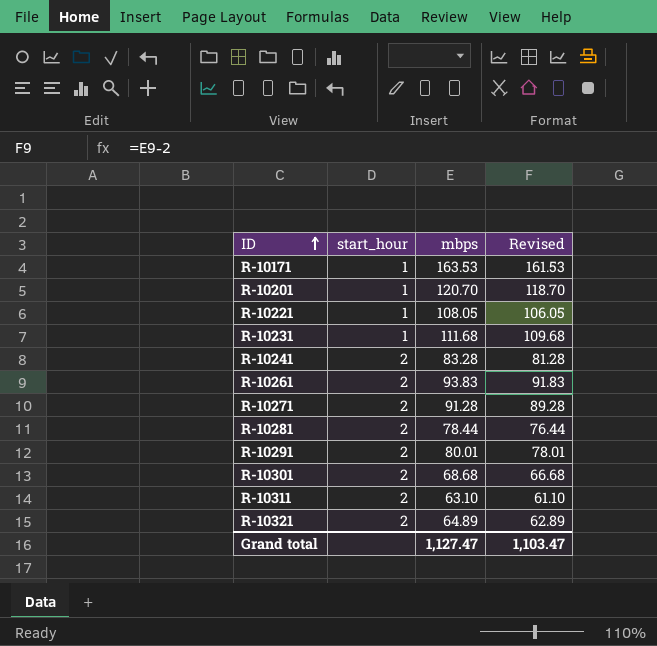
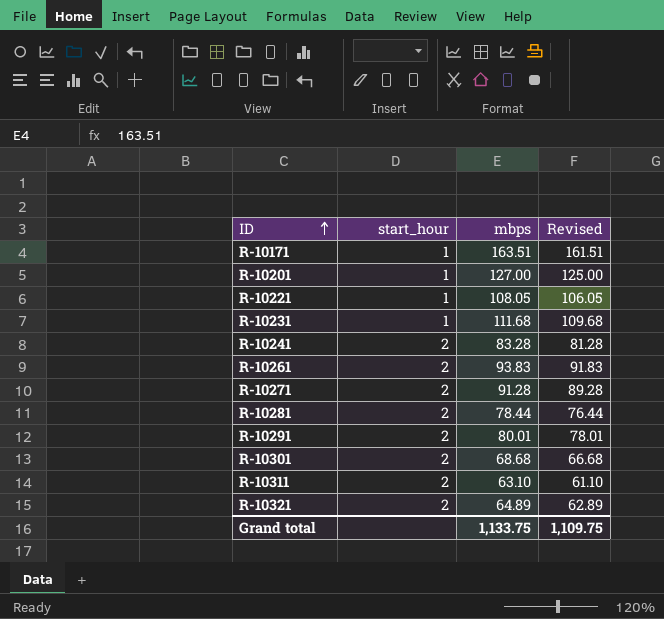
R-10171 | mbps: 163.53 -> 163.51
R-10171 | Revised: 161.53 -> 161.51
R-10201 | mbps: 120.70 -> 127.00
R-10201 | Revised: 118.70 -> 125.00
Grand total | mbps: 1,127.47 -> 1,133.75
Grand total | Revised: 1,103.47 -> 1,109.75

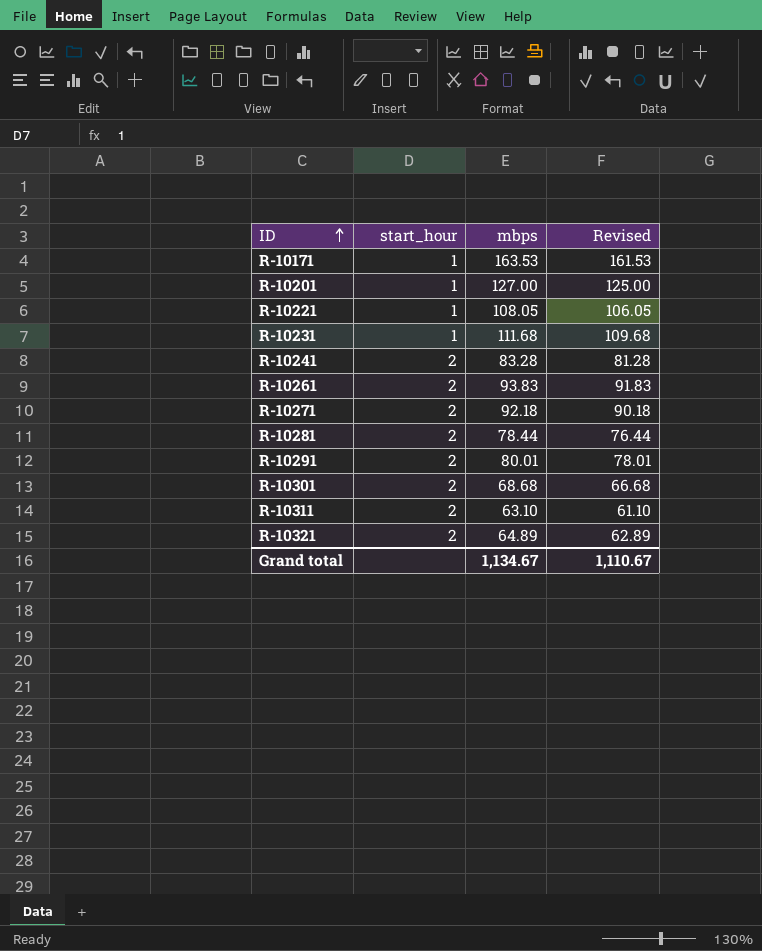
R-10171 | mbps: 163.51 -> 163.53
R-10171 | Revised: 161.51 -> 161.53
R-10271 | mbps: 91.28 -> 92.18
R-10271 | Revised: 89.28 -> 90.18
Grand total | mbps: 1,133.75 -> 1,134.67
Grand total | Revised: 1,109.75 -> 1,110.67

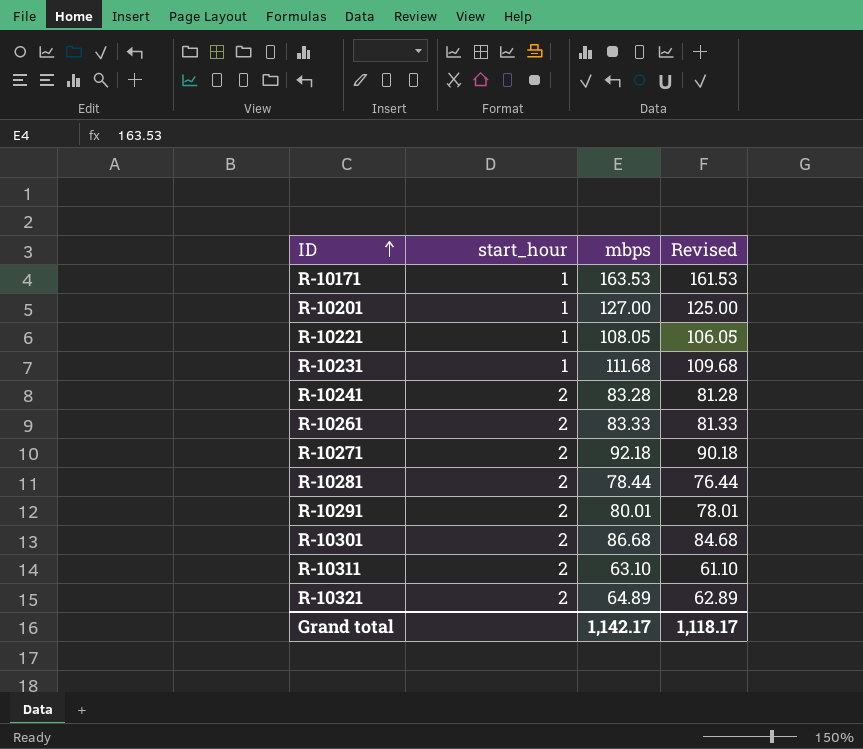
R-10261 | mbps: 93.83 -> 83.33
R-10261 | Revised: 91.83 -> 81.33
R-10301 | mbps: 68.68 -> 86.68
R-10301 | Revised: 66.68 -> 84.68
Grand total | mbps: 1,134.67 -> 1,142.17
Grand total | Revised: 1,110.67 -> 1,118.17

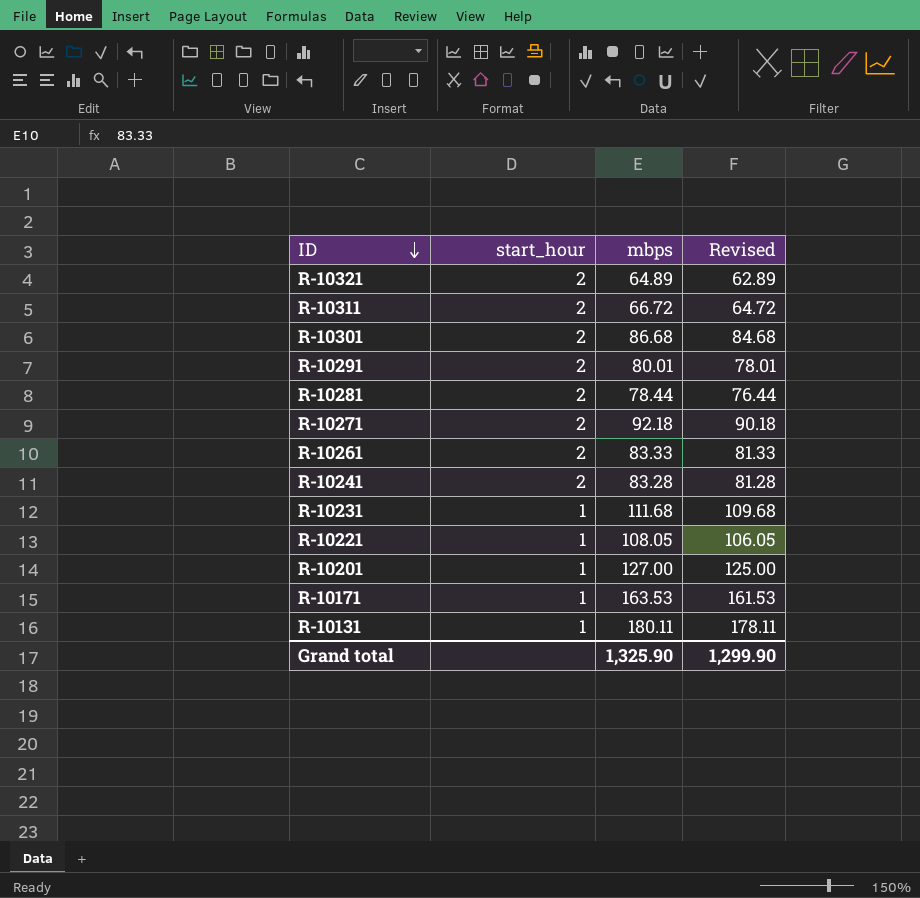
row order: ID ascending -> ID descending
R-10311 | mbps: 63.10 -> 66.72
R-10311 | Revised: 61.10 -> 64.72
row R-10131: none -> 1 | 180.11 | 178.11
Grand total | mbps: 1,142.17 -> 1,325.90
Grand total | Revised: 1,118.17 -> 1,299.90

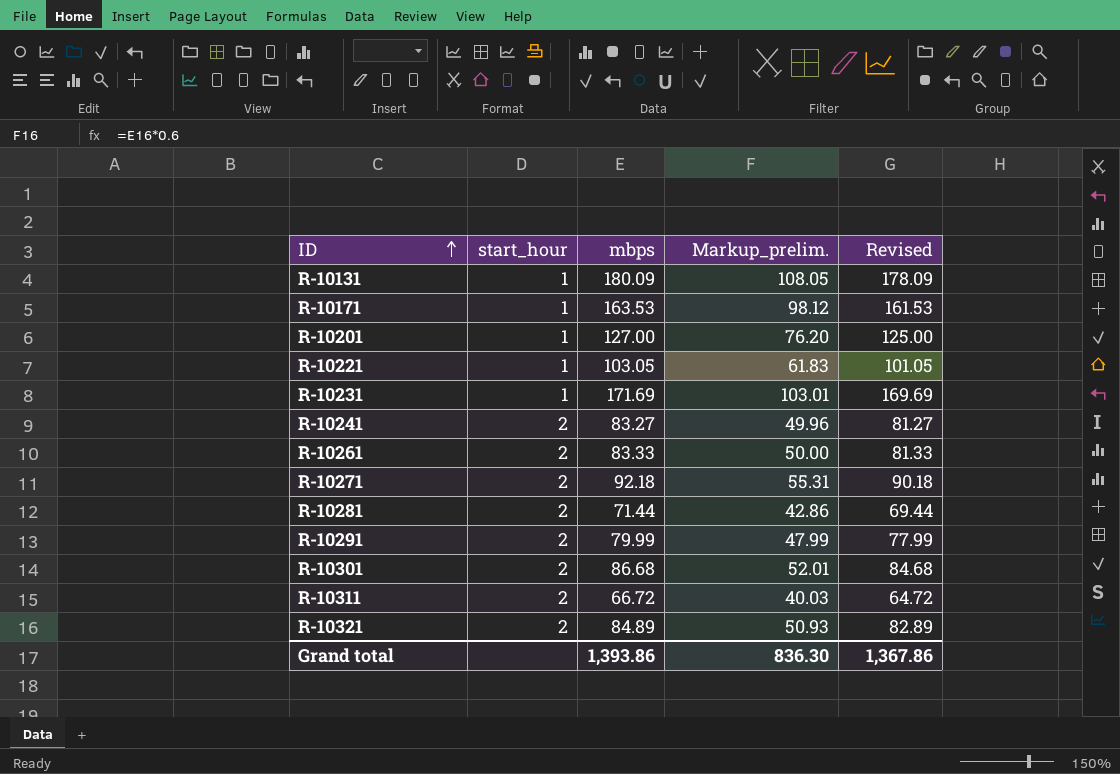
row order: ID descending -> ID ascending
column Markup_prelim. | formula: none -> [mbps] * 0.6
R-10131 | mbps: 180.11 -> 180.09
R-10131 | Revised: 178.11 -> 178.09
R-10221 | mbps: 108.05 -> 103.05
R-10221 | Revised: 106.05 -> 101.05
R-10231 | mbps: 111.68 -> 171.69
R-10231 | Revised: 109.68 -> 169.69
R-10241 | mbps: 83.28 -> 83.27
R-10241 | Revised: 81.28 -> 81.27
R-10281 | mbps: 78.44 -> 71.44
R-10281 | Revised: 76.44 -> 69.44
R-10291 | mbps: 80.01 -> 79.99
R-10291 | Revised: 78.01 -> 77.99
R-10321 | mbps: 64.89 -> 84.89
R-10321 | Revised: 62.89 -> 82.89
Grand total | mbps: 1,325.90 -> 1,393.86
Grand total | Revised: 1,299.90 -> 1,367.86

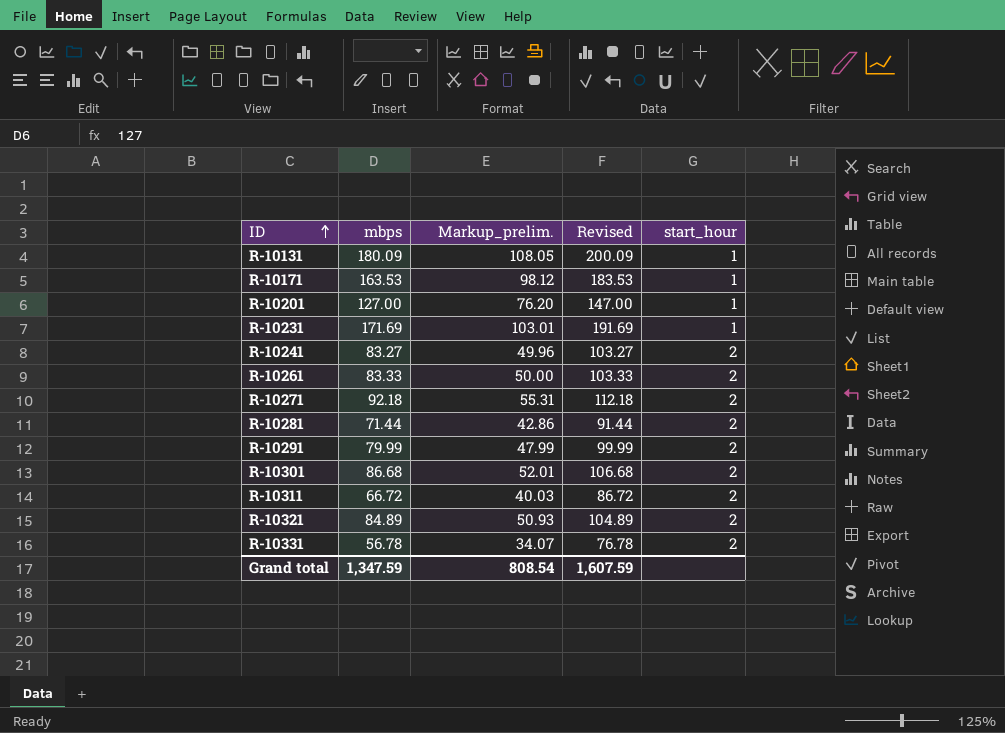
column Revised | formula: [mbps] - 2 -> [mbps] + 20
column start_hour | position: 2 -> 5
row R-10221: 1 | 103.05 | 61.83 | 101.05 -> none
row R-10331: none -> 56.78 | 34.07 | 76.78 | 2
Grand total | mbps: 1,393.86 -> 1,347.59
Grand total | Markup_prelim.: 836.30 -> 808.54
Grand total | Revised: 1,367.86 -> 1,607.59

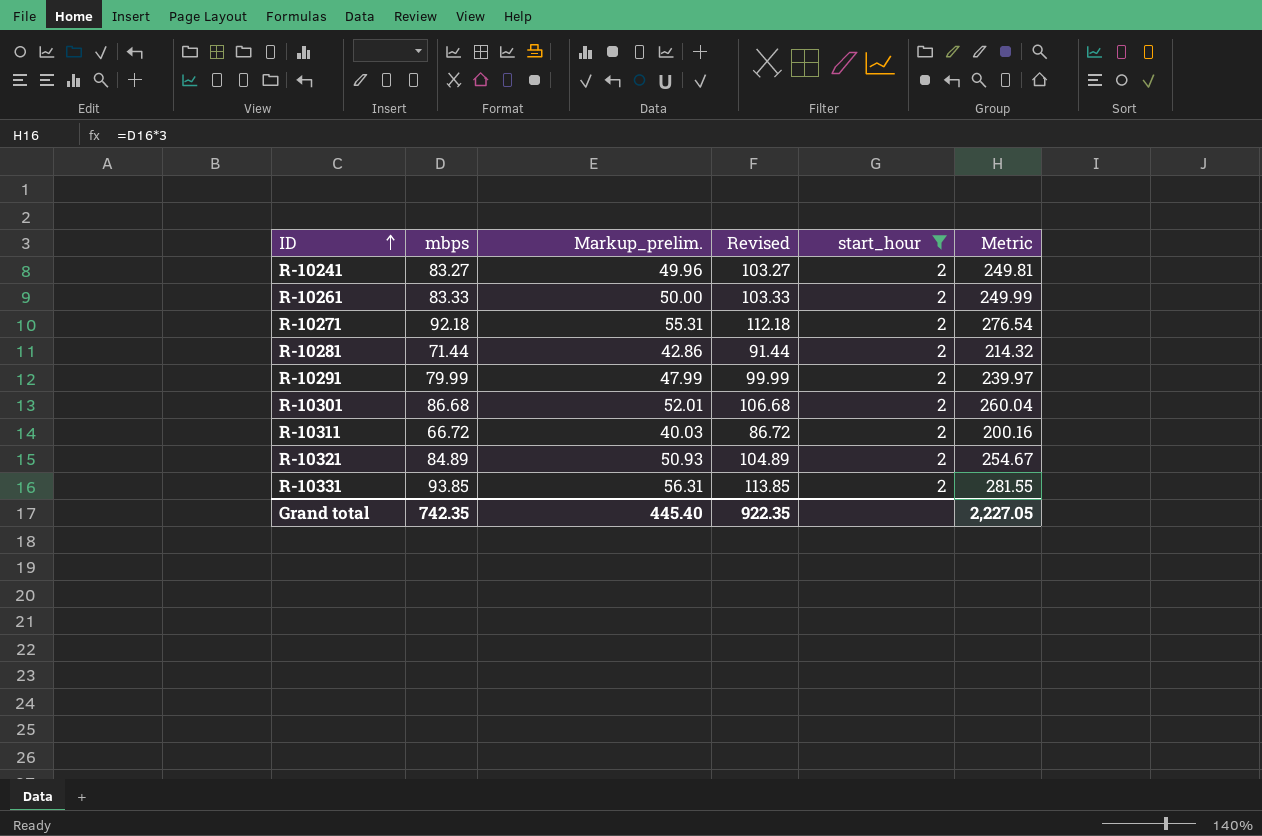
filter: none -> start_hour = 2
column Metric | formula: none -> [mbps] * 3
R-10331 | mbps: 56.78 -> 93.85
R-10331 | Markup_prelim.: 34.07 -> 56.31
R-10331 | Revised: 76.78 -> 113.85
Grand total | mbps: 1,347.59 -> 742.35
Grand total | Markup_prelim.: 808.54 -> 445.40
Grand total | Revised: 1,607.59 -> 922.35

